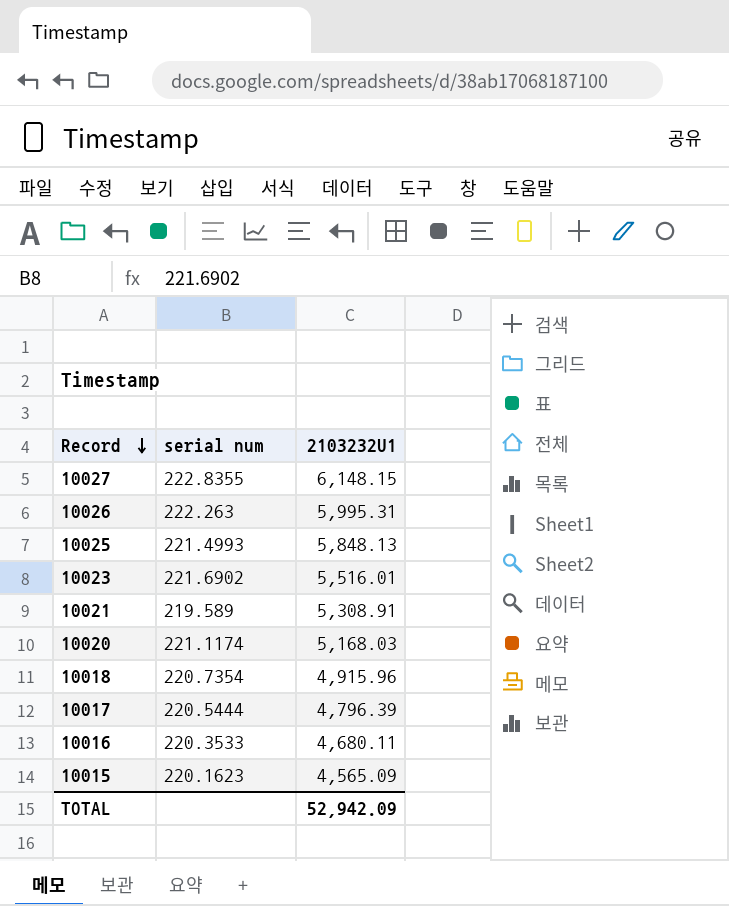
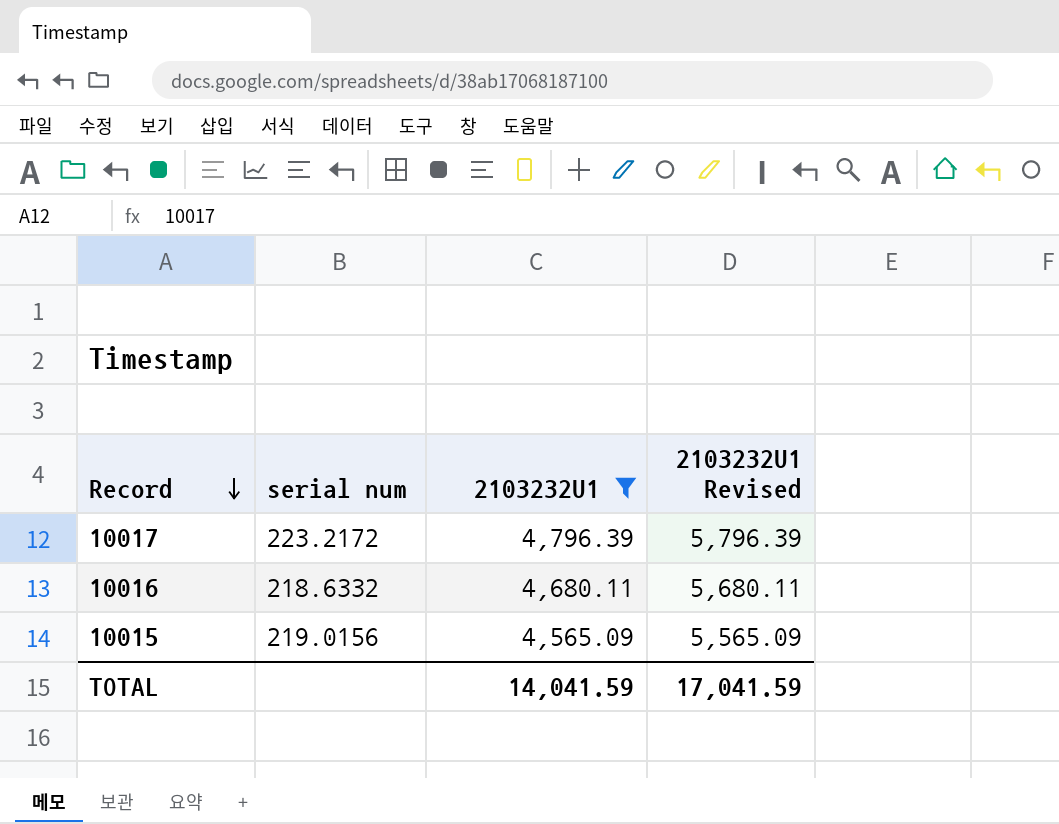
filter: none -> 2103232U1 <= 4,796.39
column 2103232U1 Revised | formula: none -> [2103232U1] + 1000
10017 | serial num: 220.5444 -> 223.2172
10016 | serial num: 220.3533 -> 218.6332
10015 | serial num: 220.1623 -> 219.0156
TOTAL | 2103232U1: 52,942.09 -> 14,041.59

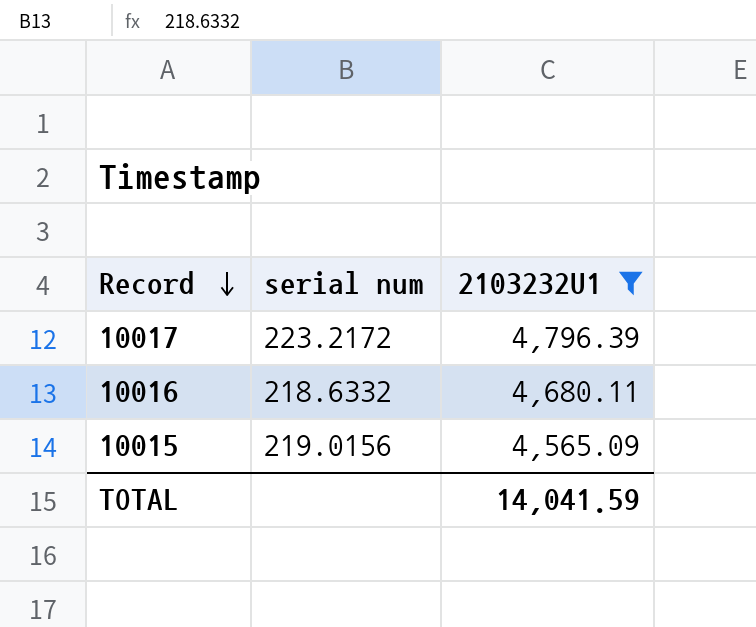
column 2103232U1 Revised | formula: [2103232U1] + 1000 -> none

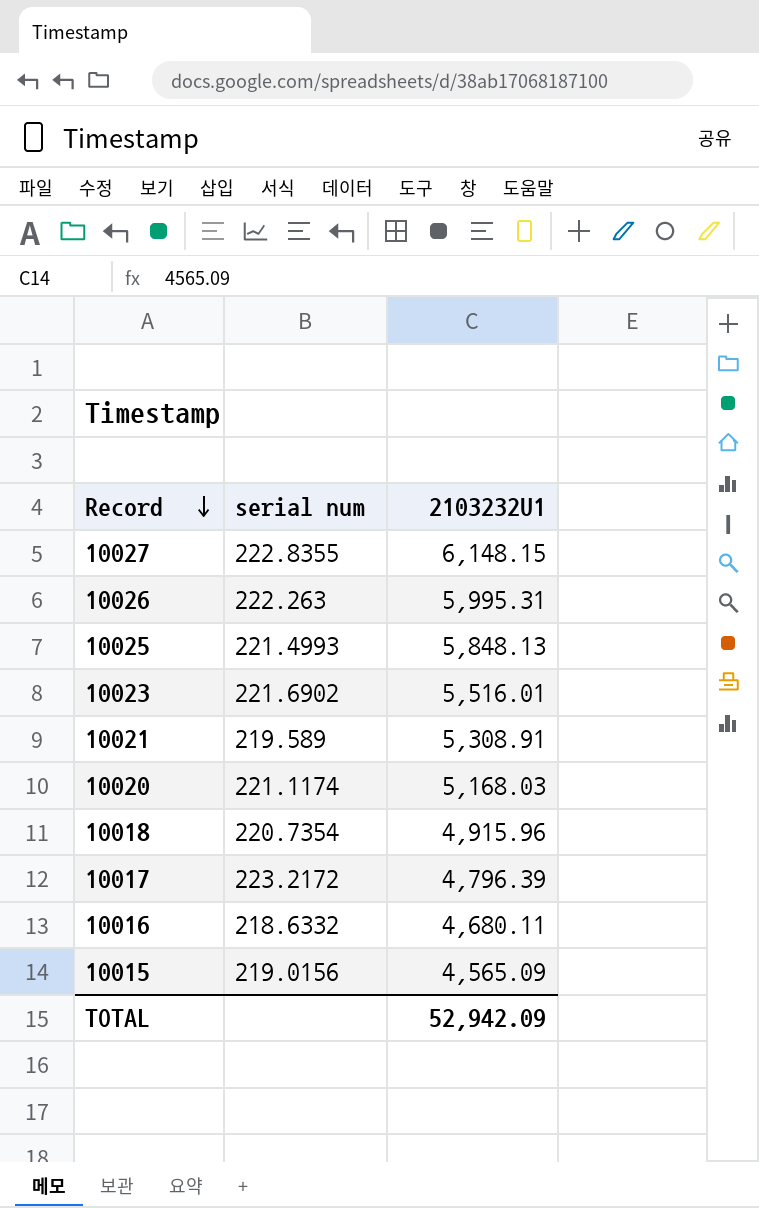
filter: 2103232U1 <= 4,796.39 -> none
TOTAL | 2103232U1: 14,041.59 -> 52,942.09

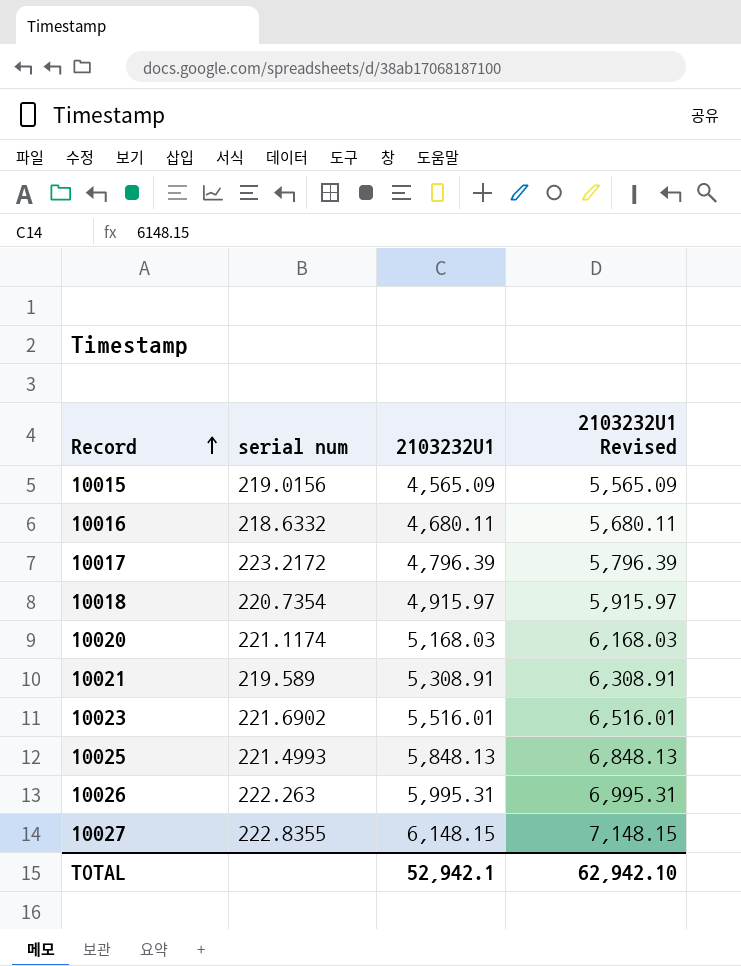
row order: Record descending -> Record ascending
column 2103232U1 Revised | formula: none -> [2103232U1] + 1000
10018 | 2103232U1: 4,915.96 -> 4,915.97
TOTAL | 2103232U1: 52,942.09 -> 52,942.1

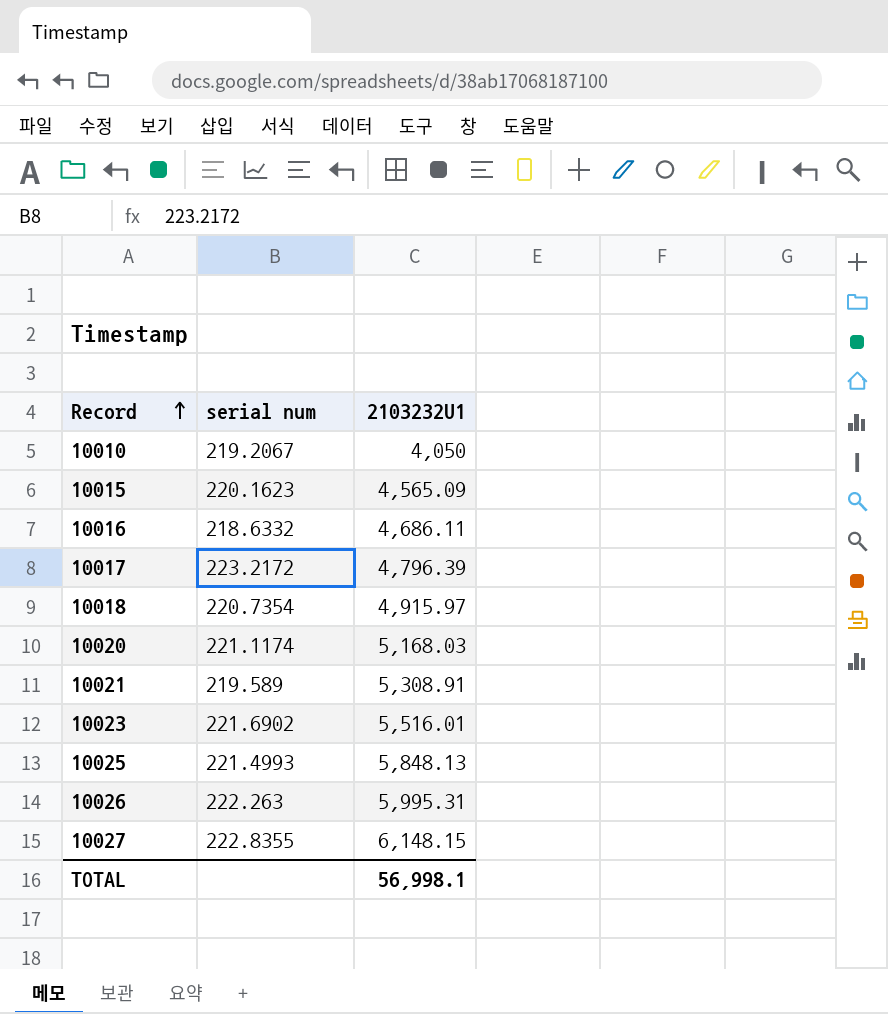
column 2103232U1 Revised | formula: [2103232U1] + 1000 -> none
row 10010: none -> 219.2067 | 4,050
10015 | serial num: 219.0156 -> 220.1623
10016 | 2103232U1: 4,680.11 -> 4,686.11
TOTAL | 2103232U1: 52,942.1 -> 56,998.1

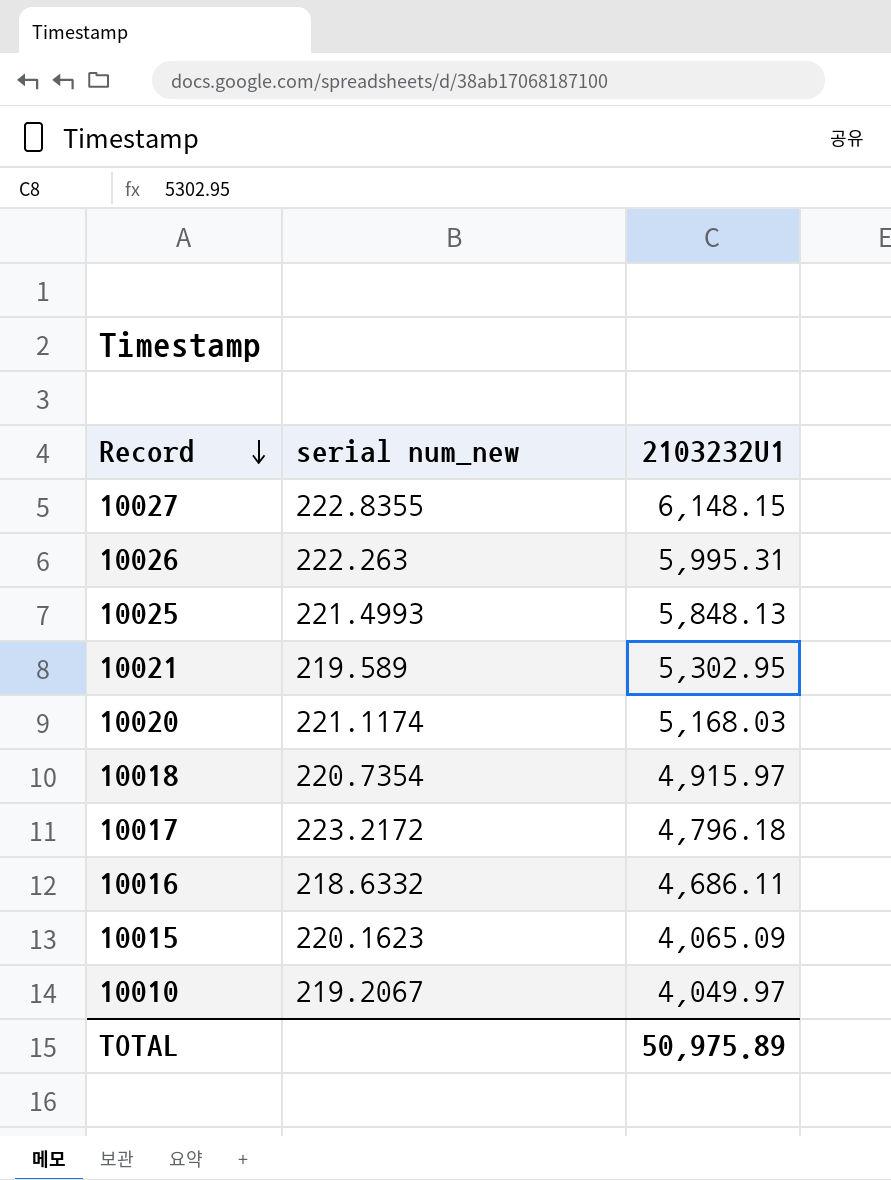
row order: Record ascending -> Record descending
column name: serial num -> serial num_new
row 10023: 221.6902 | 5,516.01 -> none
10021 | 2103232U1: 5,308.91 -> 5,302.95
10017 | 2103232U1: 4,796.39 -> 4,796.18
10015 | 2103232U1: 4,565.09 -> 4,065.09
10010 | 2103232U1: 4,050 -> 4,049.97
TOTAL | 2103232U1: 56,998.1 -> 50,975.89

